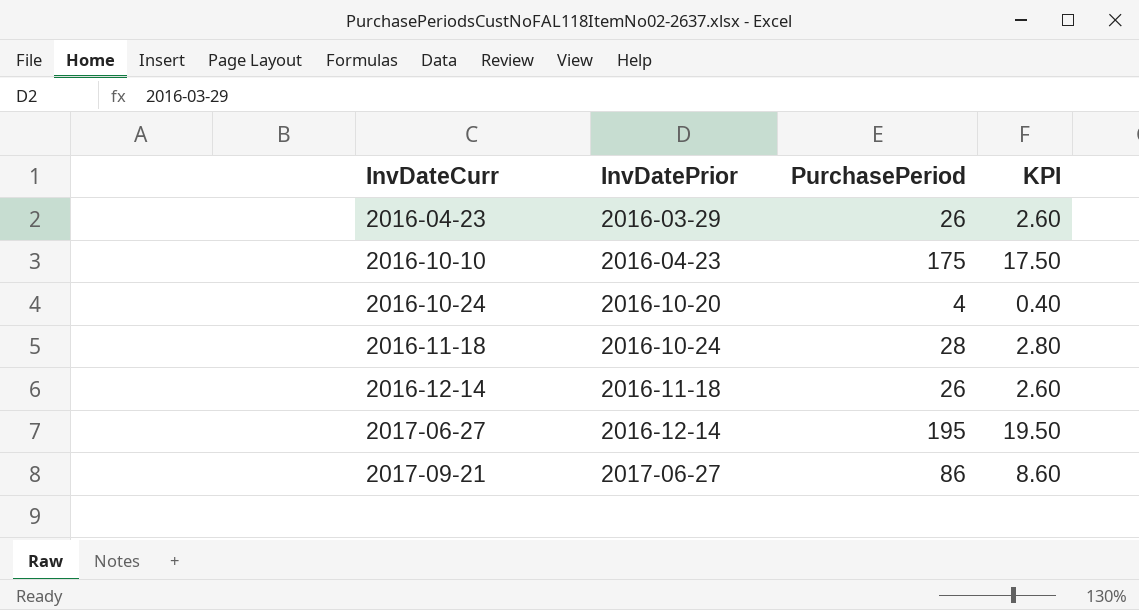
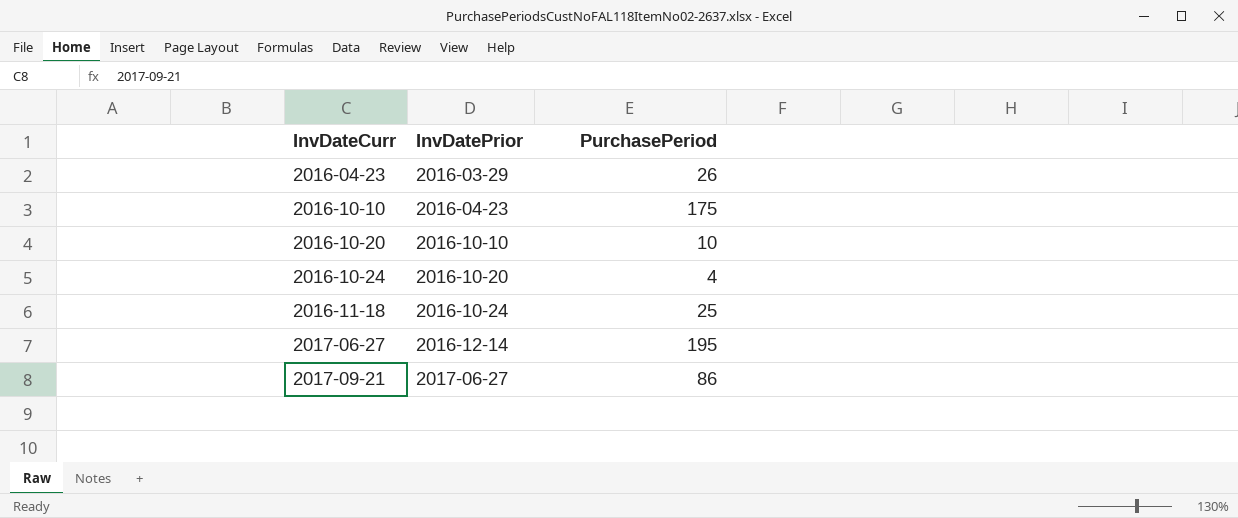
column KPI | formula: [PurchasePeriod] * 0.1 -> none
row 2016-12-14: 2016-11-18 | 26 | 2.60 -> none
row 2016-10-20: none -> 2016-10-10 | 10
2016-11-18 | PurchasePeriod: 28 -> 25

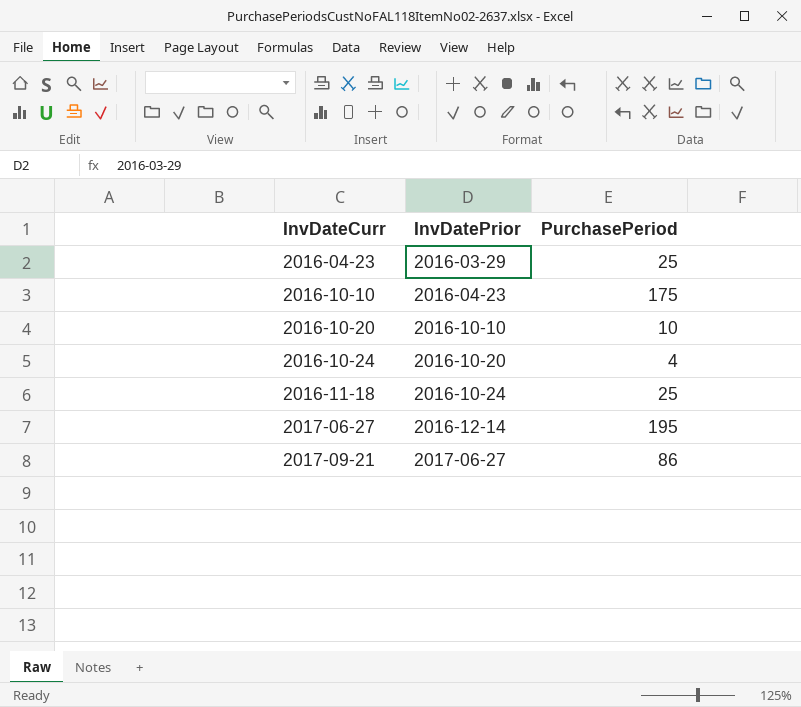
2016-04-23 | PurchasePeriod: 26 -> 25

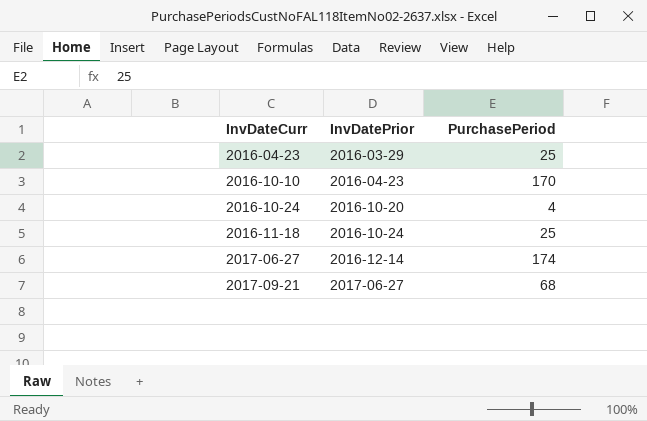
row 2016-10-20: 2016-10-10 | 10 -> none
2016-10-10 | PurchasePeriod: 175 -> 170
2017-06-27 | PurchasePeriod: 195 -> 174
2017-09-21 | PurchasePeriod: 86 -> 68

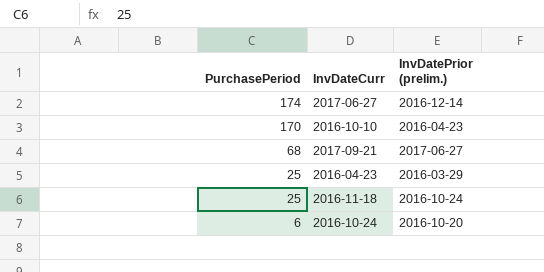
row order: InvDateCurr ascending -> PurchasePeriod descending
column PurchasePeriod | position: 3 -> 1
column name: InvDatePrior -> InvDatePrior (prelim.)
2016-10-24 | PurchasePeriod: 4 -> 6

